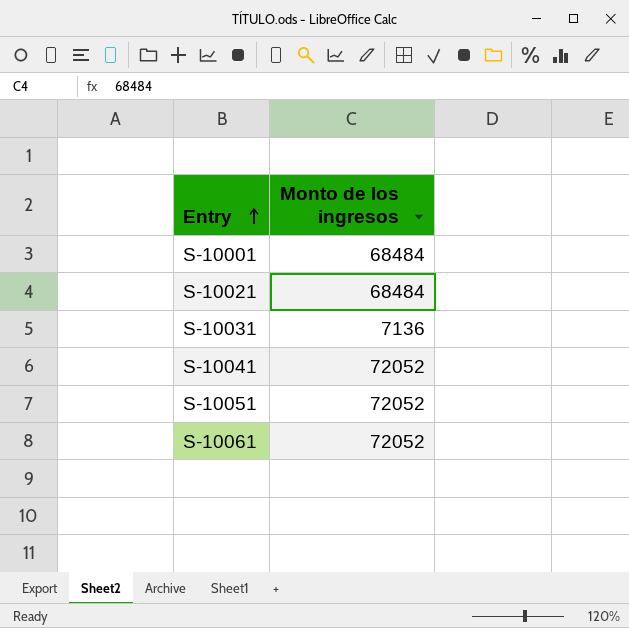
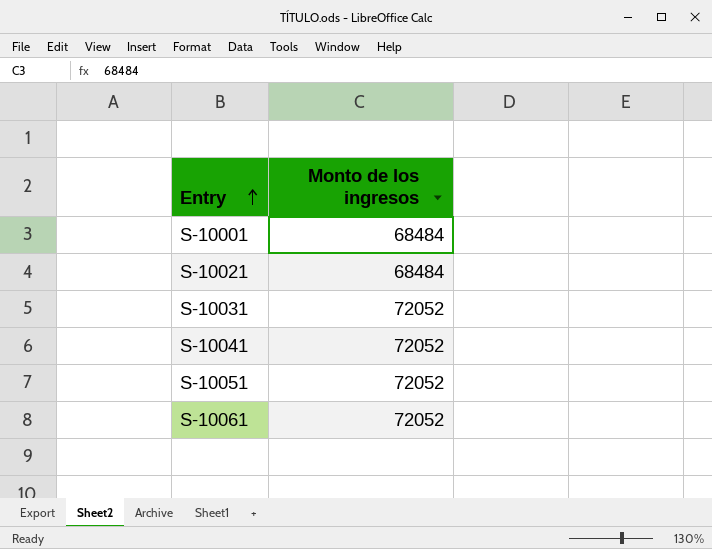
S-10031 | Monto de los ingresos: 7136 -> 72052

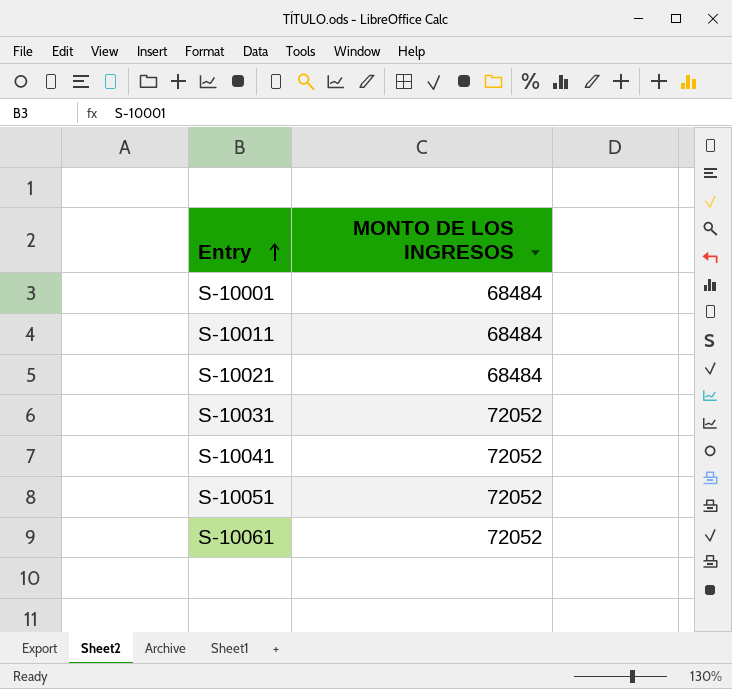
column name: Monto de los ingresos -> MONTO DE LOS INGRESOS
row S-10011: none -> 68484

